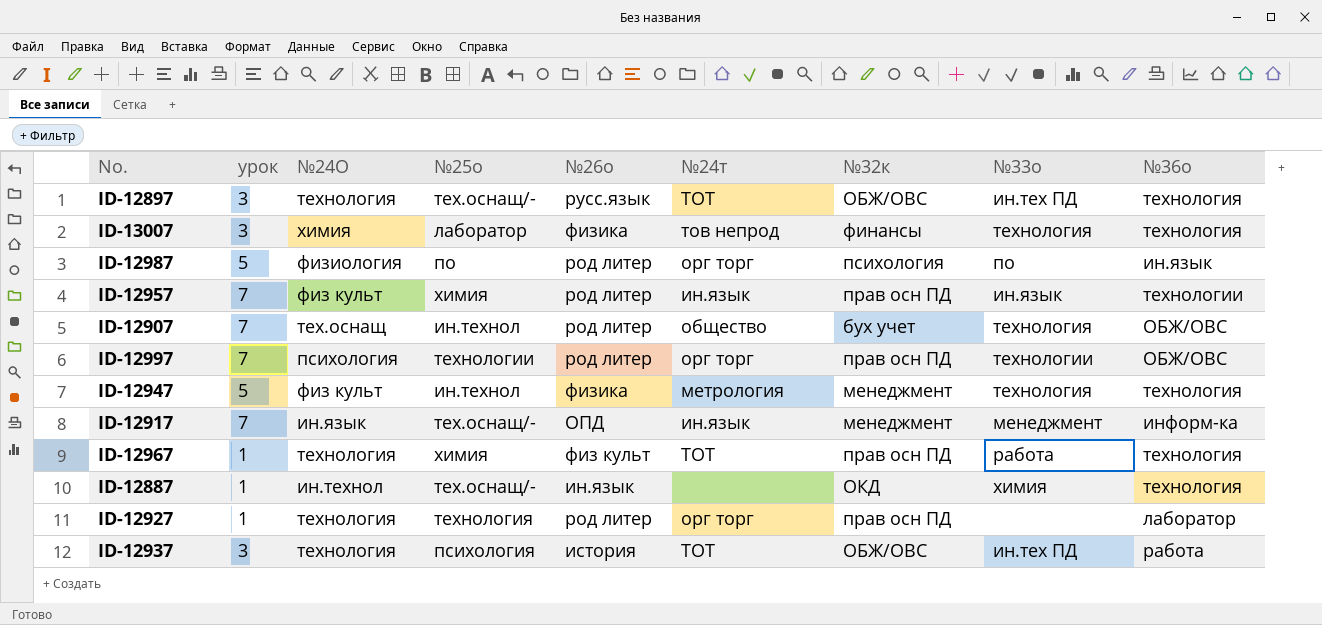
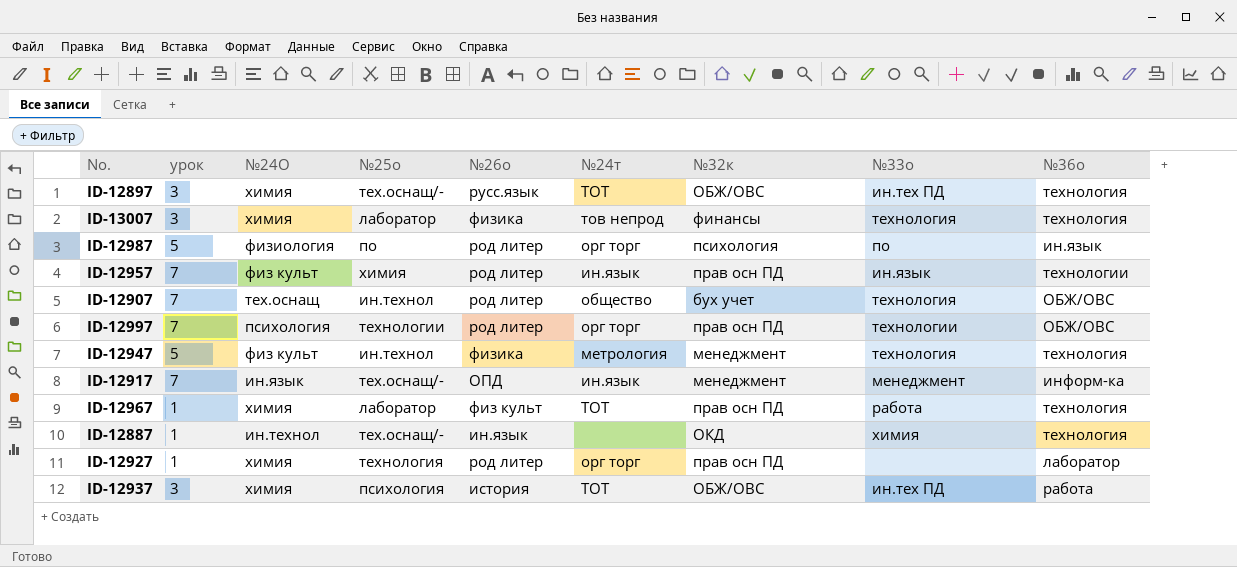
ID-12897 | №24О: технология -> химия
ID-12967 | №24О: технология -> химия
ID-12967 | №25о: химия -> лаборатор
ID-12927 | №24О: технология -> химия
ID-12937 | №24О: технология -> химия

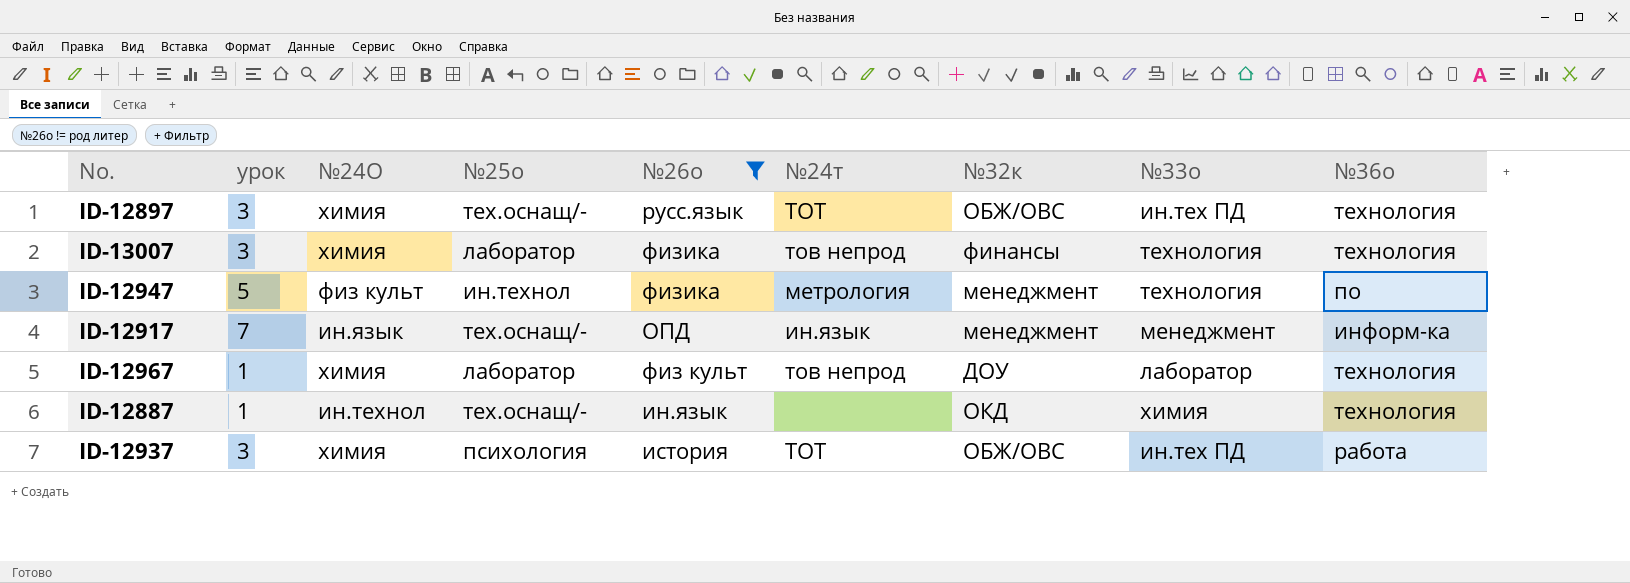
filter: none -> №26о != род литер
ID-12947 | №36о: технология -> по
ID-12967 | №24т: ТОТ -> тов непрод
ID-12967 | №32к: прав осн ПД -> ДОУ
ID-12967 | №33о: работа -> лаборатор

